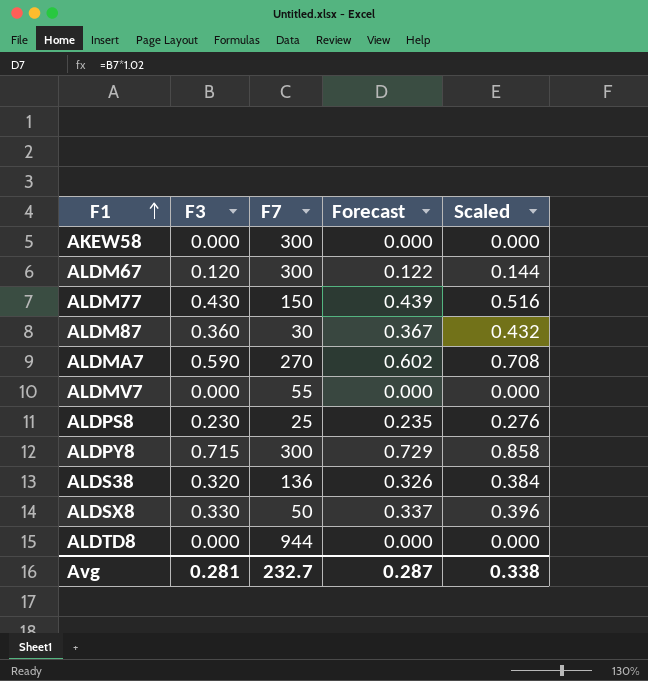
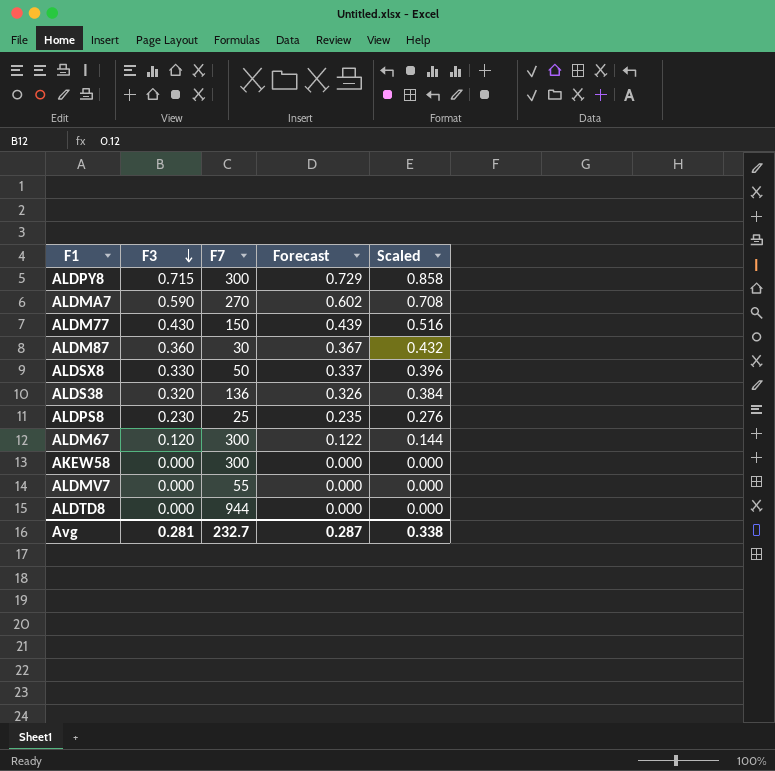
row order: F1 ascending -> F3 descending

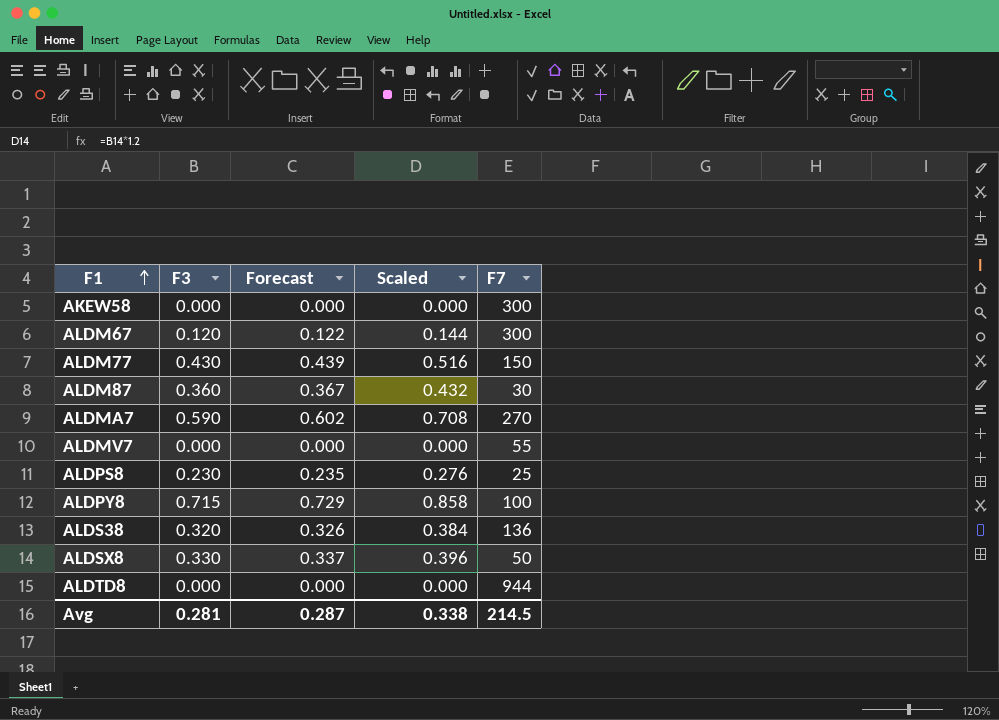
row order: F3 descending -> F1 ascending
column F7 | position: 3 -> 5
ALDPY8 | F7: 300 -> 100
Avg | F7: 232.7 -> 214.5

